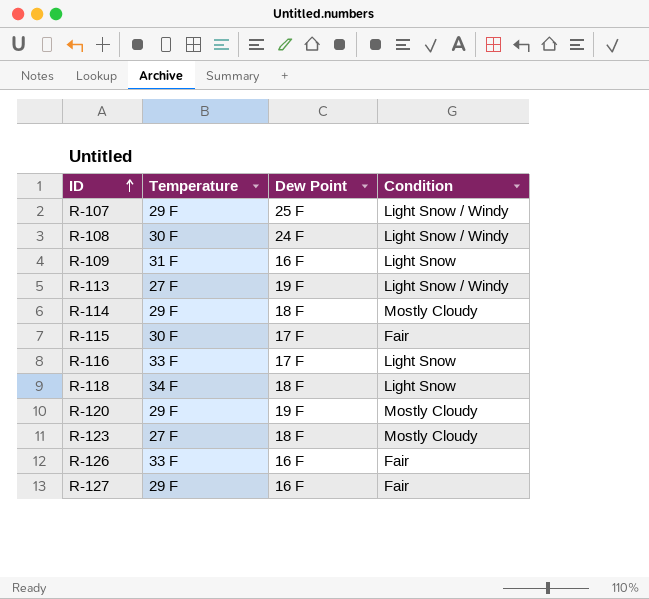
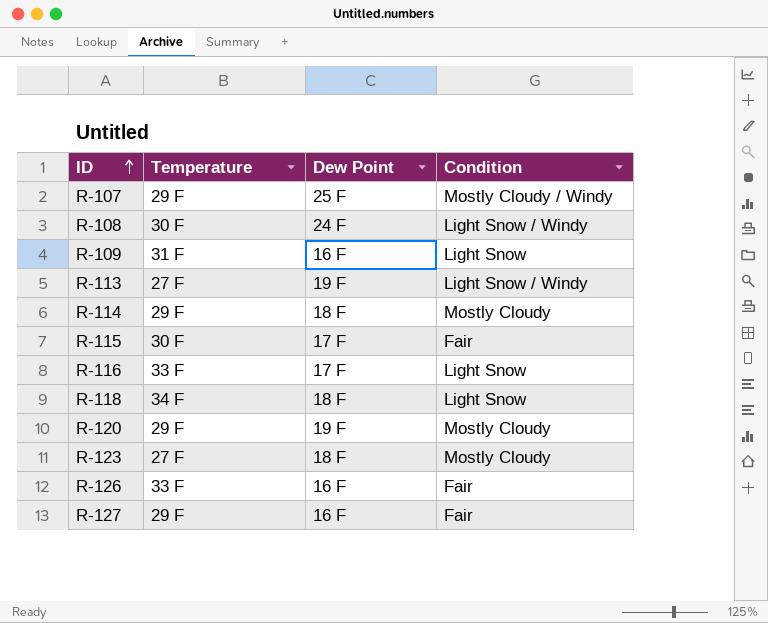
R-107 | Condition: Light Snow / Windy -> Mostly Cloudy / Windy

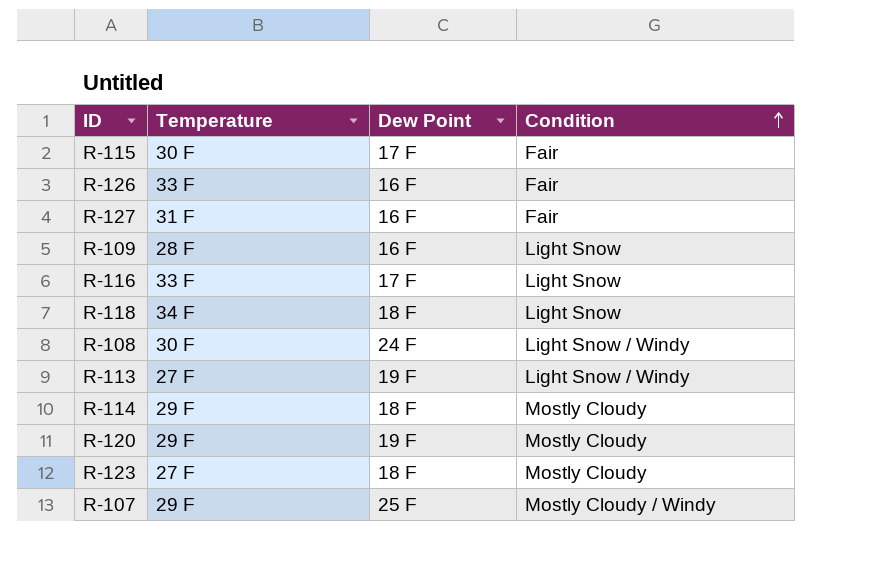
row order: ID ascending -> Condition ascending
R-127 | Temperature: 29 F -> 31 F
R-109 | Temperature: 31 F -> 28 F

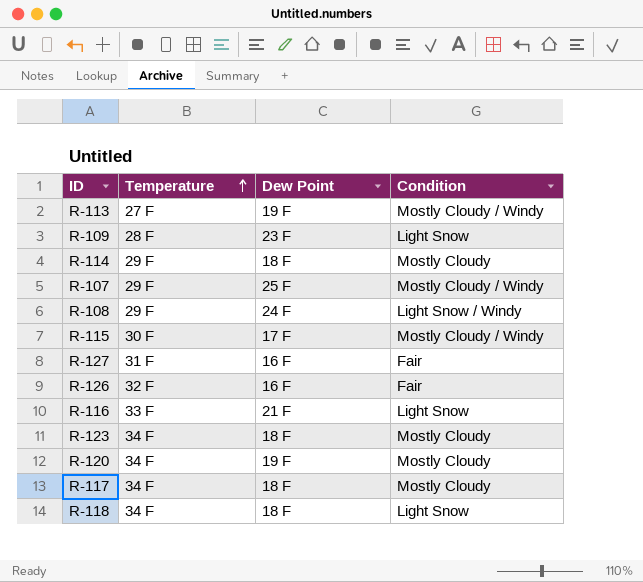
row order: Condition ascending -> Temperature ascending
R-113 | Condition: Light Snow / Windy -> Mostly Cloudy / Windy
R-109 | Dew Point: 16 F -> 23 F
R-108 | Temperature: 30 F -> 29 F
R-115 | Condition: Fair -> Mostly Cloudy / Windy
R-126 | Temperature: 33 F -> 32 F
R-116 | Dew Point: 17 F -> 21 F
R-123 | Temperature: 27 F -> 34 F
R-120 | Temperature: 29 F -> 34 F
row R-117: none -> 34 F | 18 F | Mostly Cloudy

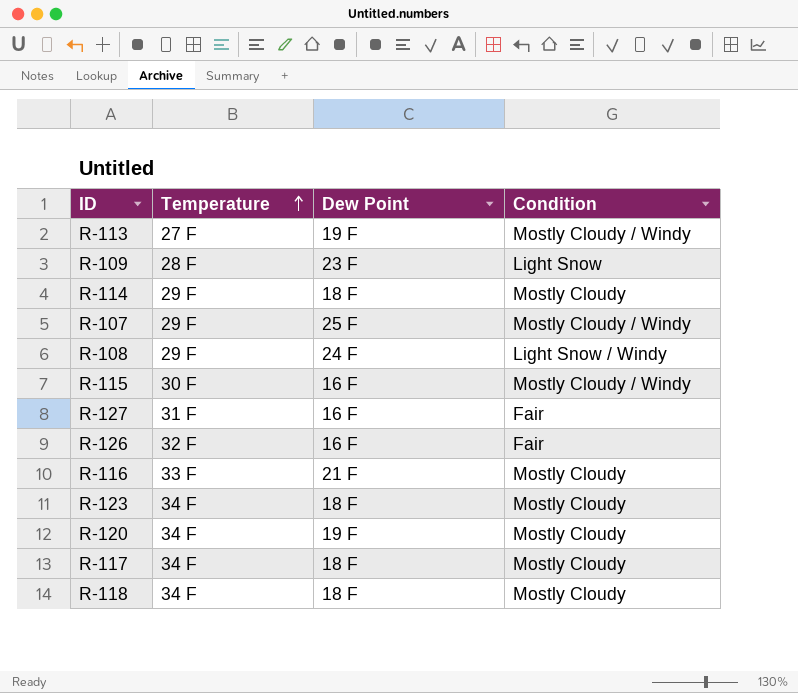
R-115 | Dew Point: 17 F -> 16 F
R-116 | Condition: Light Snow -> Mostly Cloudy
R-118 | Condition: Light Snow -> Mostly Cloudy

